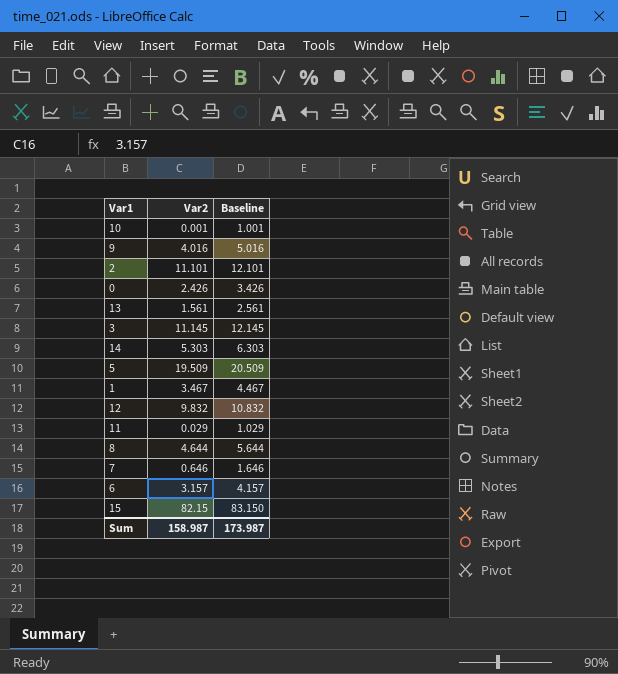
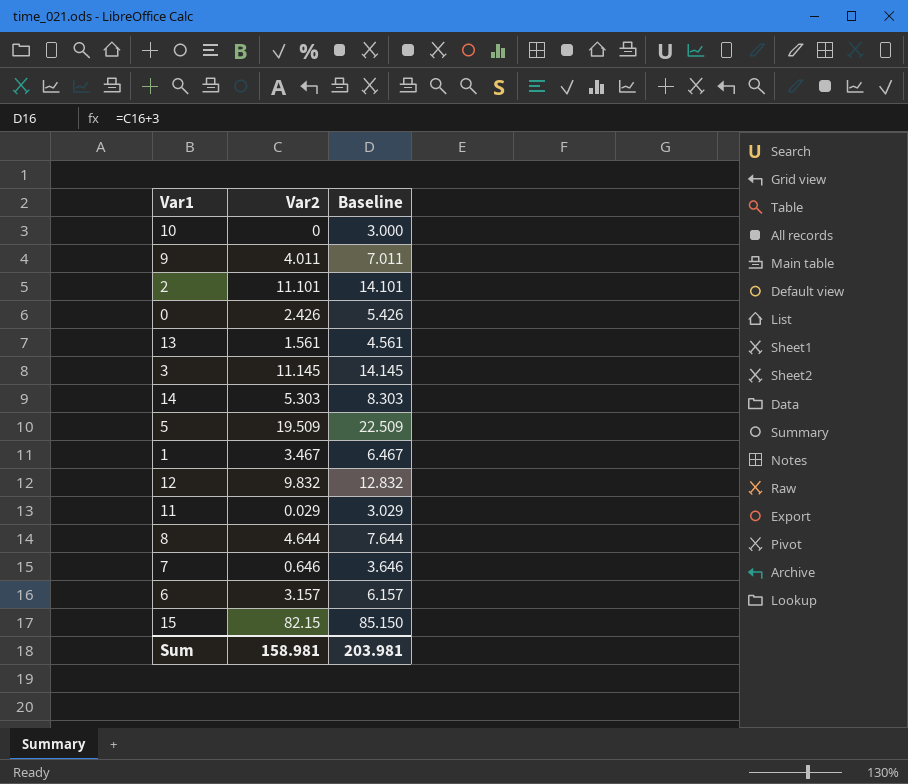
column Baseline | formula: [Var2] + 1 -> [Var2] + 3
10 | Var2: 0.001 -> 0
9 | Var2: 4.016 -> 4.011
Sum | Var2: 158.987 -> 158.981
Sum | Baseline: 173.987 -> 203.981

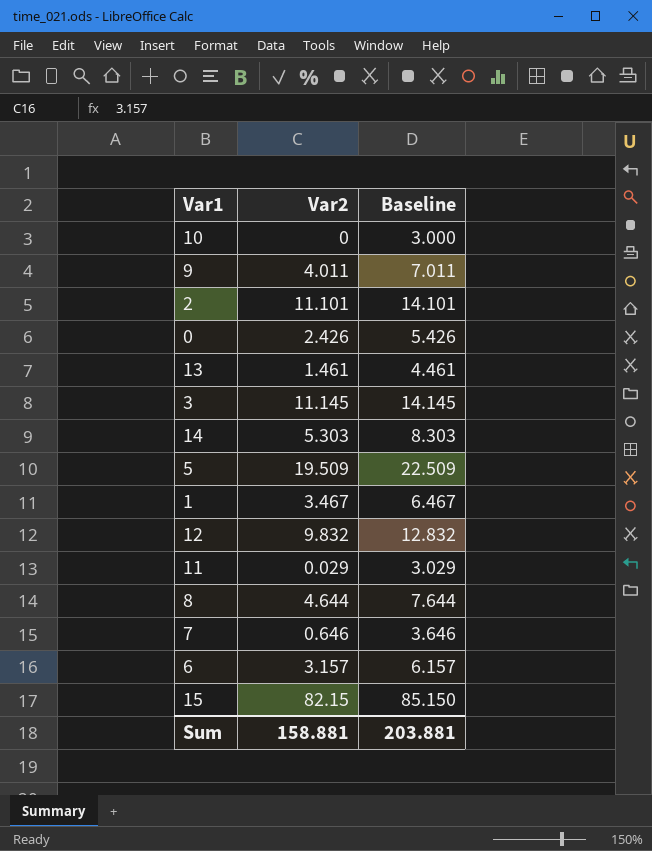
13 | Var2: 1.561 -> 1.461
13 | Baseline: 4.561 -> 4.461
Sum | Var2: 158.981 -> 158.881
Sum | Baseline: 203.981 -> 203.881

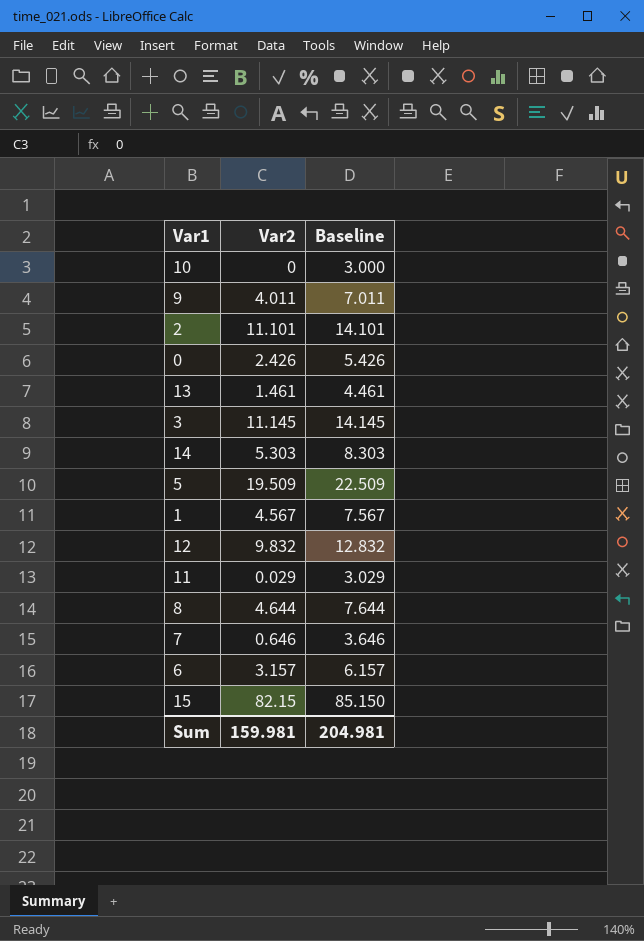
1 | Var2: 3.467 -> 4.567
1 | Baseline: 6.467 -> 7.567
Sum | Var2: 158.881 -> 159.981
Sum | Baseline: 203.881 -> 204.981

